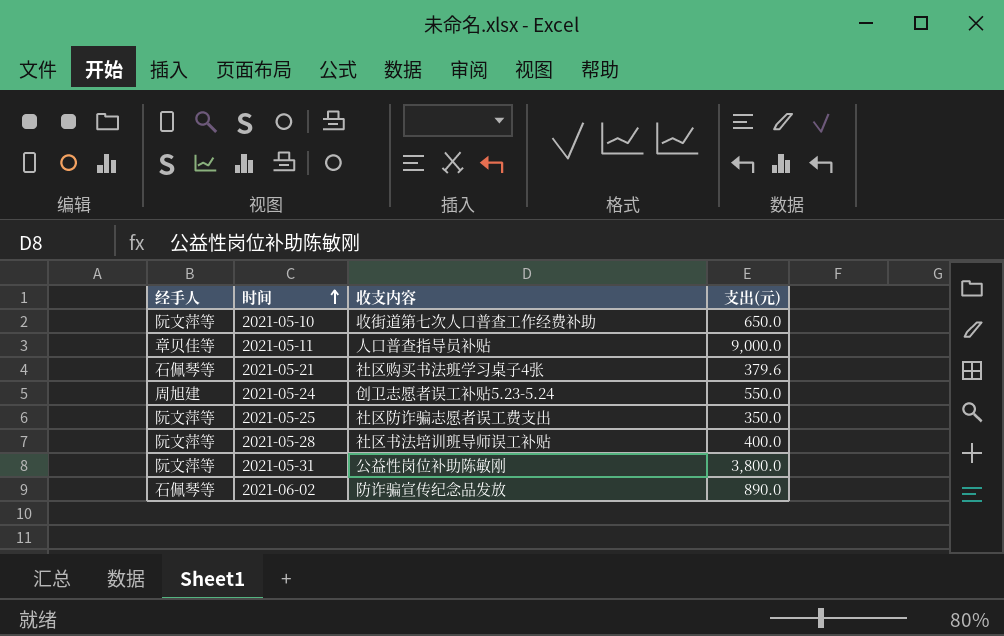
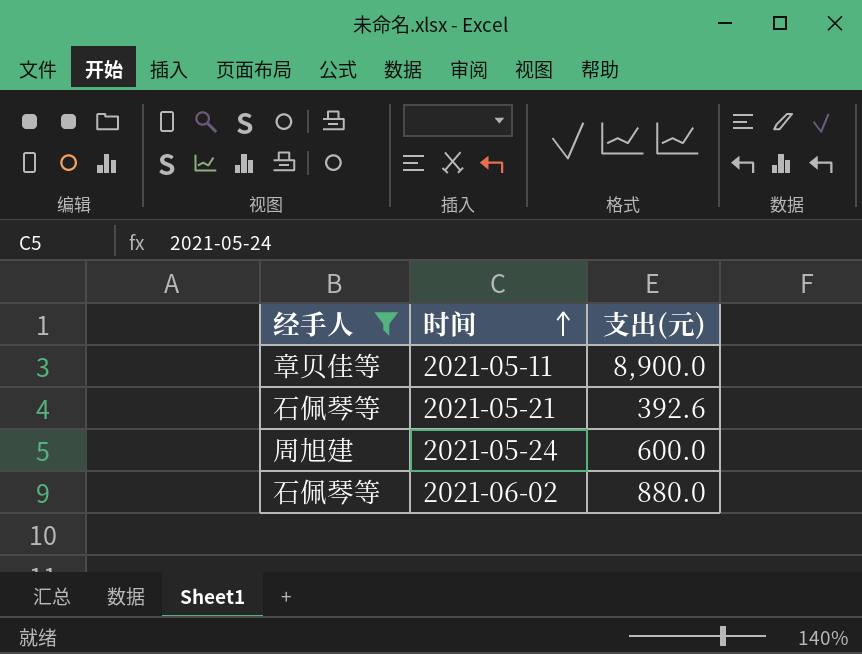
filter: none -> 经手人 != 阮文萍等
column 收支内容 | position: 3 -> none
2021-05-11 | 支出(元): 9,000.0 -> 8,900.0
2021-05-21 | 支出(元): 379.6 -> 392.6
2021-05-24 | 支出(元): 550.0 -> 600.0
2021-06-02 | 支出(元): 890.0 -> 880.0

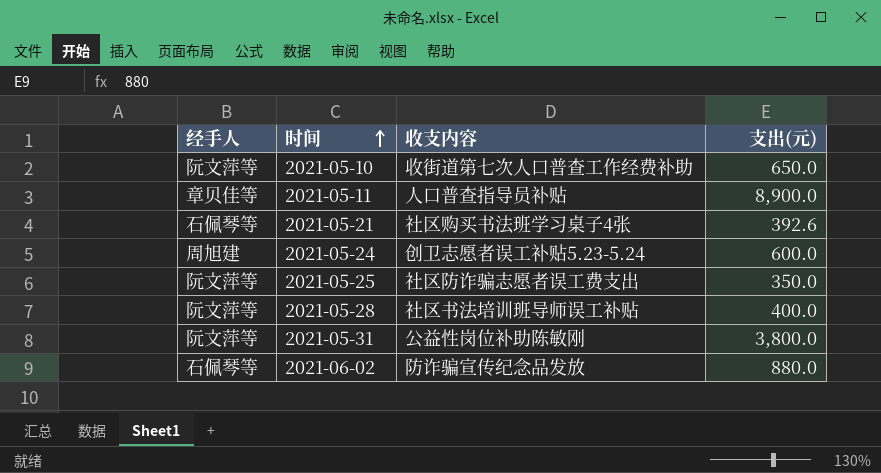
filter: 经手人 != 阮文萍等 -> none
column 收支内容 | position: none -> 3

